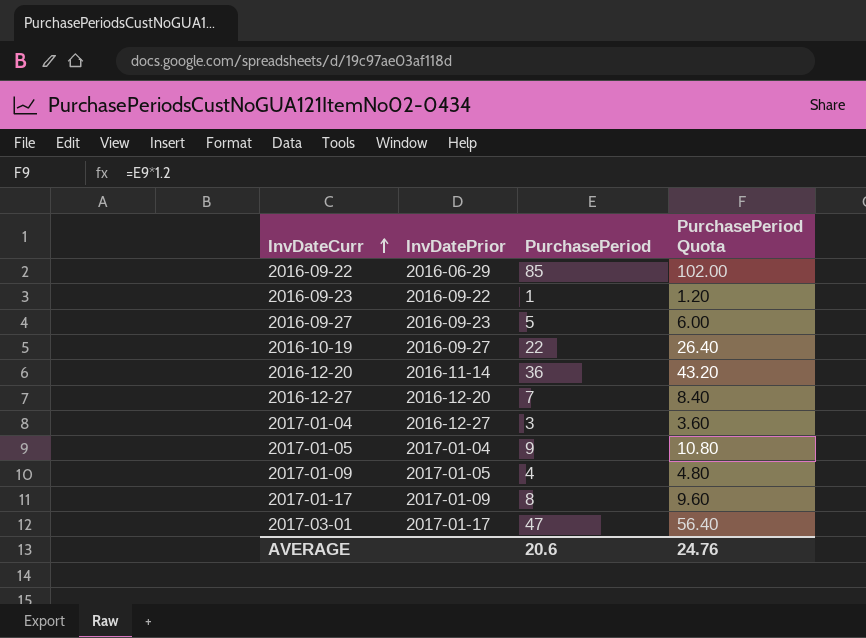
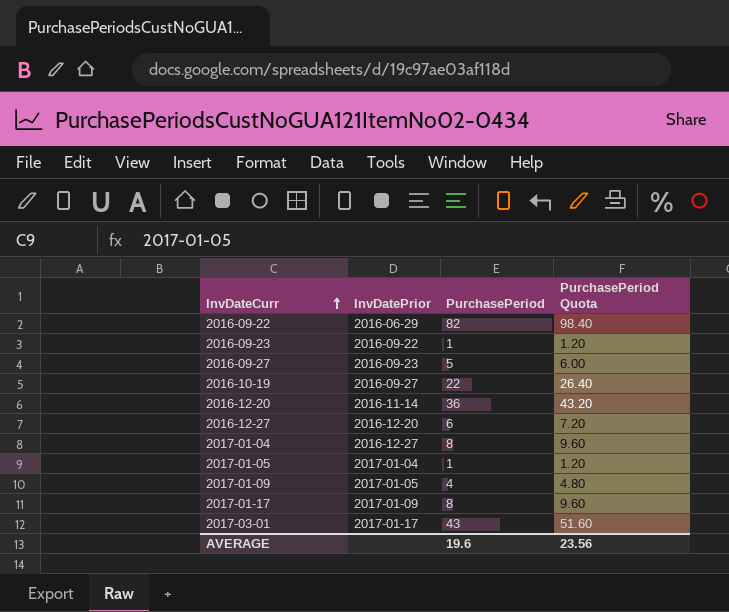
2016-09-22 | PurchasePeriod: 85 -> 82
2016-09-22 | PurchasePeriod Quota: 102.00 -> 98.40
2016-12-27 | PurchasePeriod: 7 -> 6
2016-12-27 | PurchasePeriod Quota: 8.40 -> 7.20
2017-01-04 | PurchasePeriod: 3 -> 8
2017-01-04 | PurchasePeriod Quota: 3.60 -> 9.60
2017-01-05 | PurchasePeriod: 9 -> 1
2017-01-05 | PurchasePeriod Quota: 10.80 -> 1.20
2017-03-01 | PurchasePeriod: 47 -> 43
2017-03-01 | PurchasePeriod Quota: 56.40 -> 51.60
AVERAGE | PurchasePeriod: 20.6 -> 19.6
AVERAGE | PurchasePeriod Quota: 24.76 -> 23.56

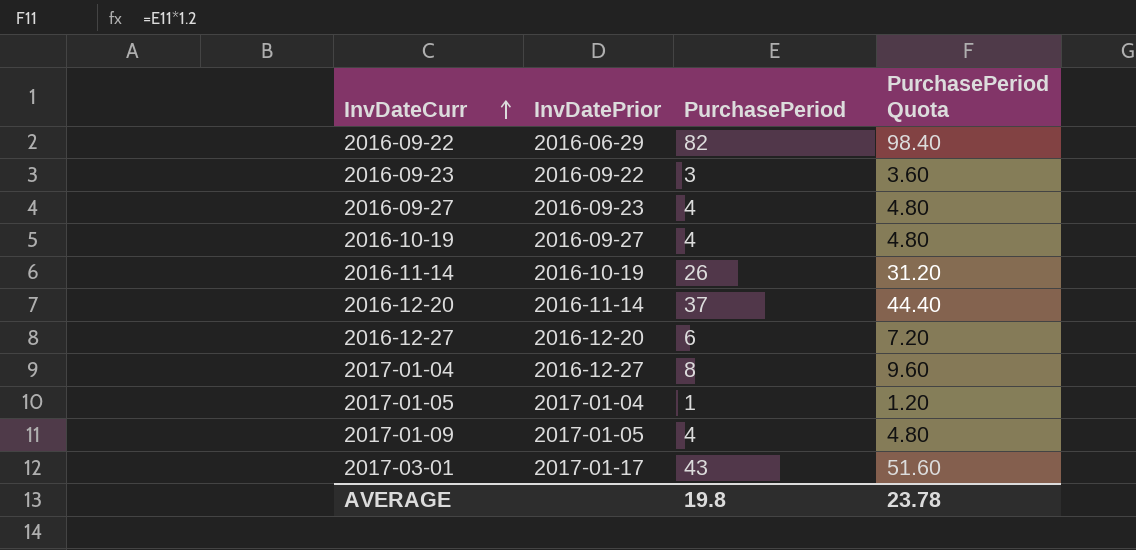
row 2017-01-17: 2017-01-09 | 8 | 9.60 -> none
2016-09-23 | PurchasePeriod: 1 -> 3
2016-09-23 | PurchasePeriod Quota: 1.20 -> 3.60
2016-09-27 | PurchasePeriod: 5 -> 4
2016-09-27 | PurchasePeriod Quota: 6.00 -> 4.80
2016-10-19 | PurchasePeriod: 22 -> 4
2016-10-19 | PurchasePeriod Quota: 26.40 -> 4.80
row 2016-11-14: none -> 2016-10-19 | 26 | 31.20
2016-12-20 | PurchasePeriod: 36 -> 37
2016-12-20 | PurchasePeriod Quota: 43.20 -> 44.40
AVERAGE | PurchasePeriod: 19.6 -> 19.8
AVERAGE | PurchasePeriod Quota: 23.56 -> 23.78

